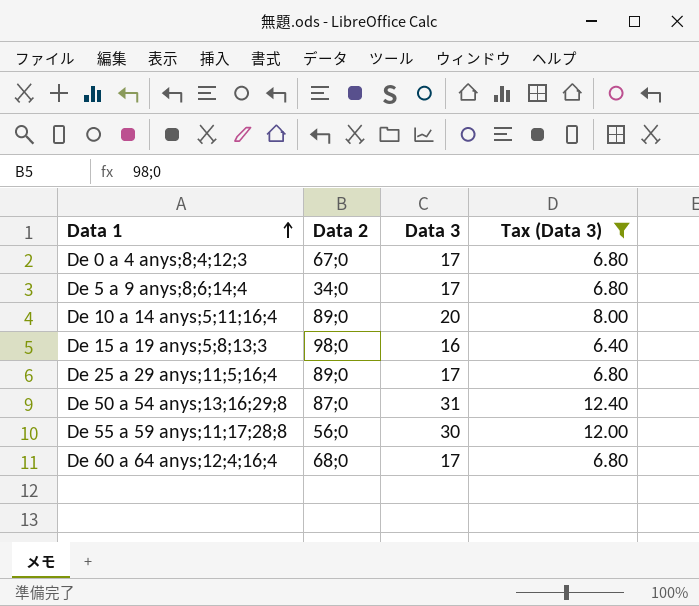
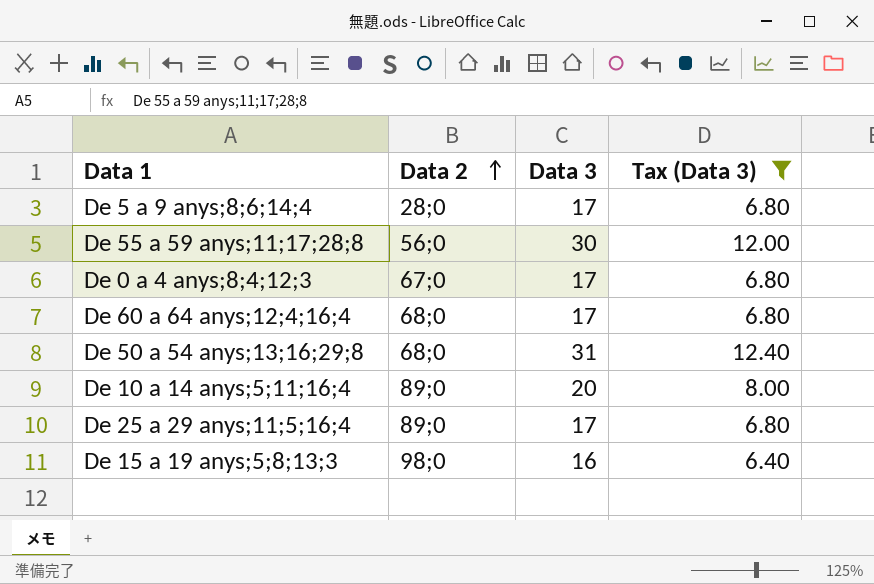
row order: Data 1 ascending -> Data 2 ascending
De 5 a 9 anys;8;6;14;4 | Data 2: 34;0 -> 28;0
De 50 a 54 anys;13;16;29;8 | Data 2: 87;0 -> 68;0

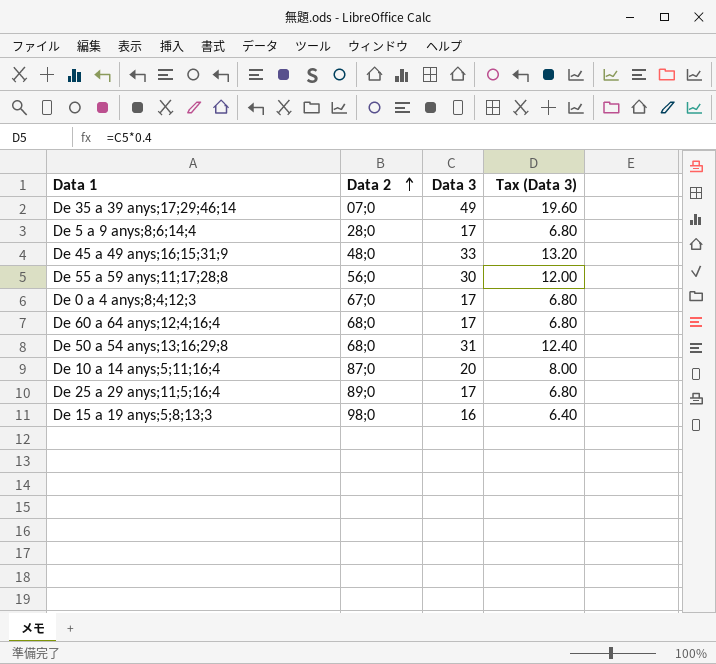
filter: Tax (Data 3) <= 12.40 -> none
De 10 a 14 anys;5;11;16;4 | Data 2: 89;0 -> 87;0

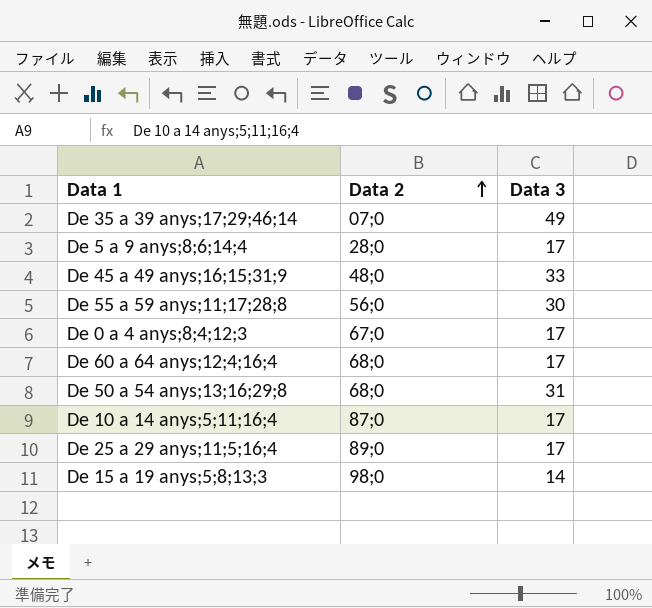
column Tax (Data 3) | formula: [Data 3] * 0.4 -> none
De 10 a 14 anys;5;11;16;4 | Data 3: 20 -> 17
De 15 a 19 anys;5;8;13;3 | Data 3: 16 -> 14

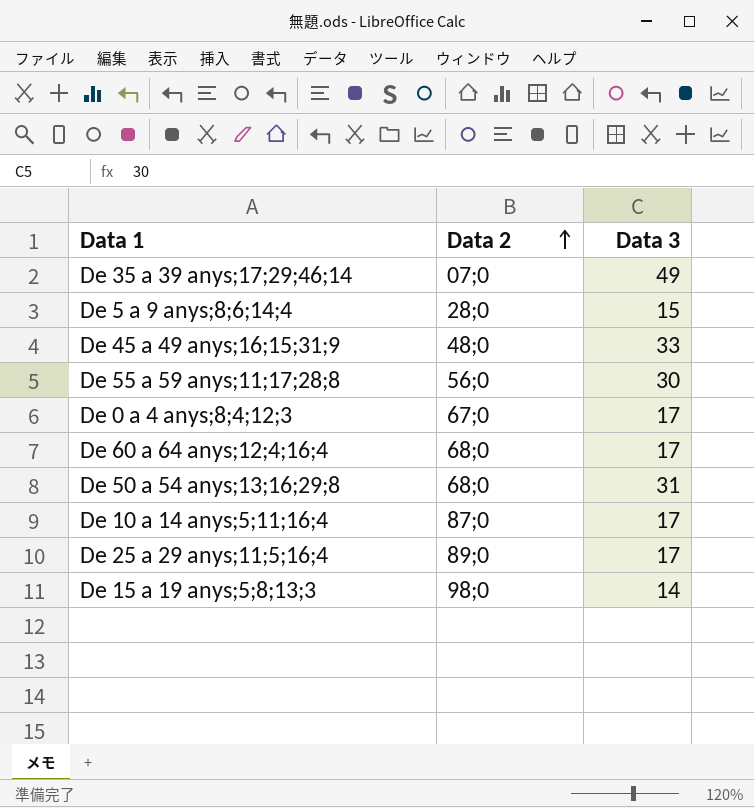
De 5 a 9 anys;8;6;14;4 | Data 3: 17 -> 15

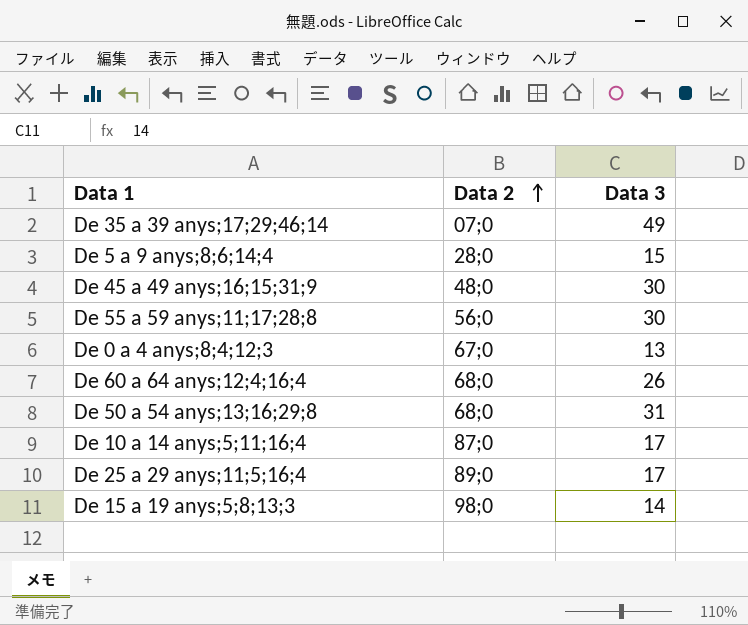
De 45 a 49 anys;16;15;31;9 | Data 3: 33 -> 30
De 0 a 4 anys;8;4;12;3 | Data 3: 17 -> 13
De 60 a 64 anys;12;4;16;4 | Data 3: 17 -> 26

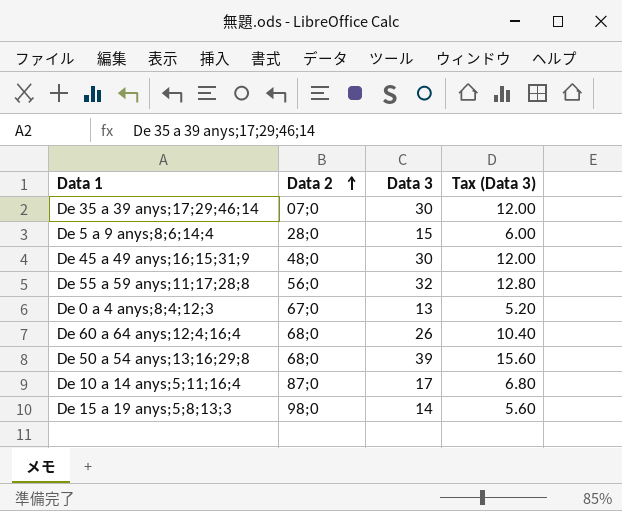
column Tax (Data 3) | formula: none -> [Data 3] * 0.4
row De 25 a 29 anys;11;5;16;4: 89;0 | 17 -> none
De 35 a 39 anys;17;29;46;14 | Data 3: 49 -> 30
De 55 a 59 anys;11;17;28;8 | Data 3: 30 -> 32
De 50 a 54 anys;13;16;29;8 | Data 3: 31 -> 39

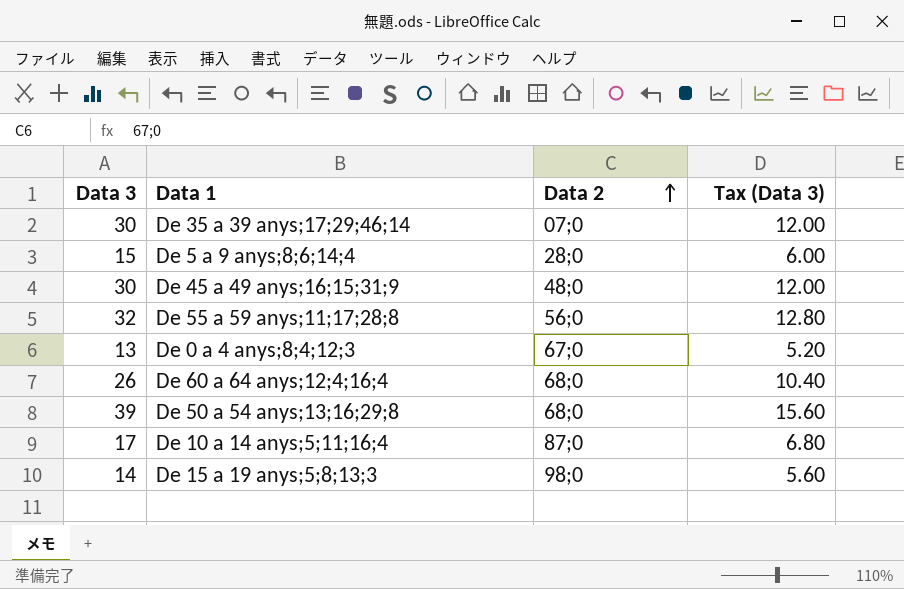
column Data 3 | position: 3 -> 1

